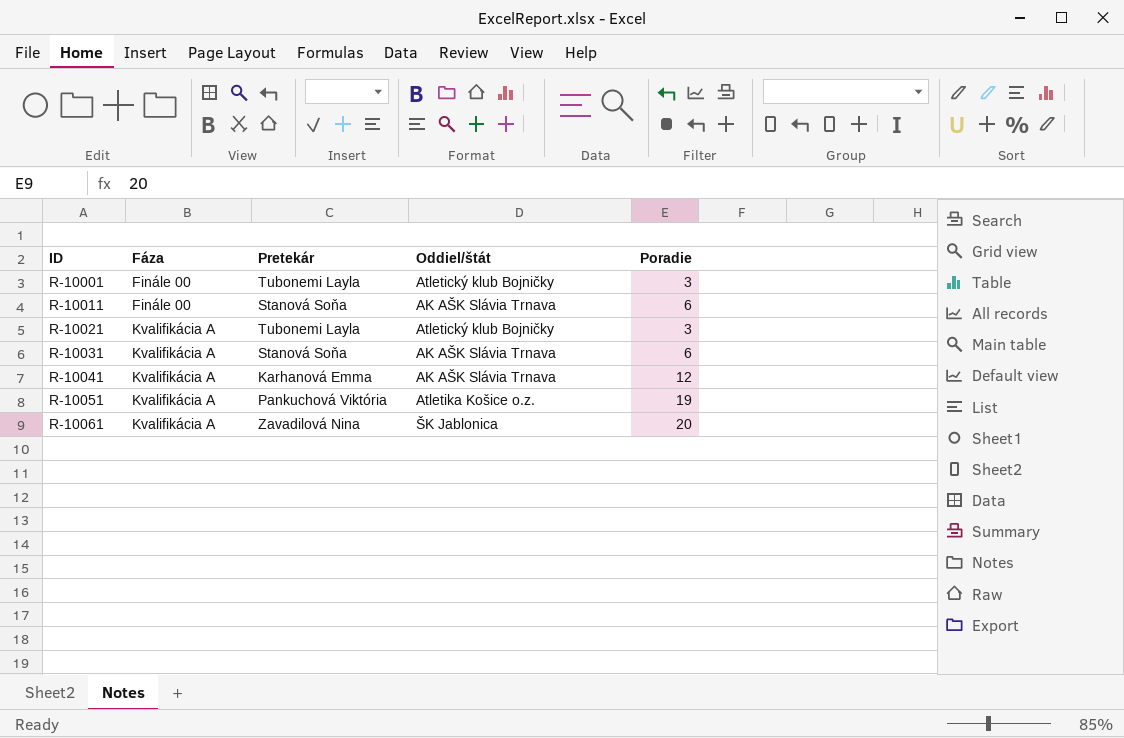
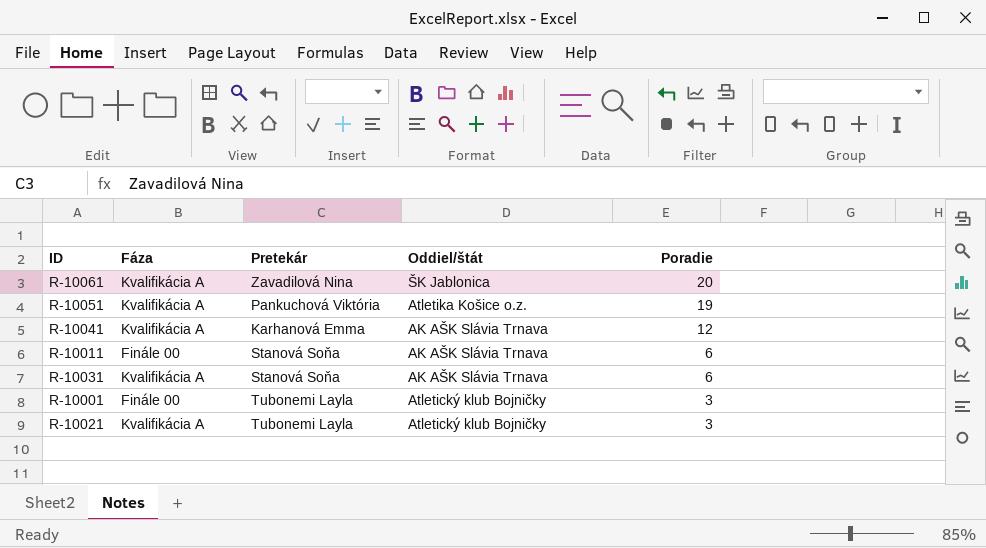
row order: ID ascending -> Poradie descending

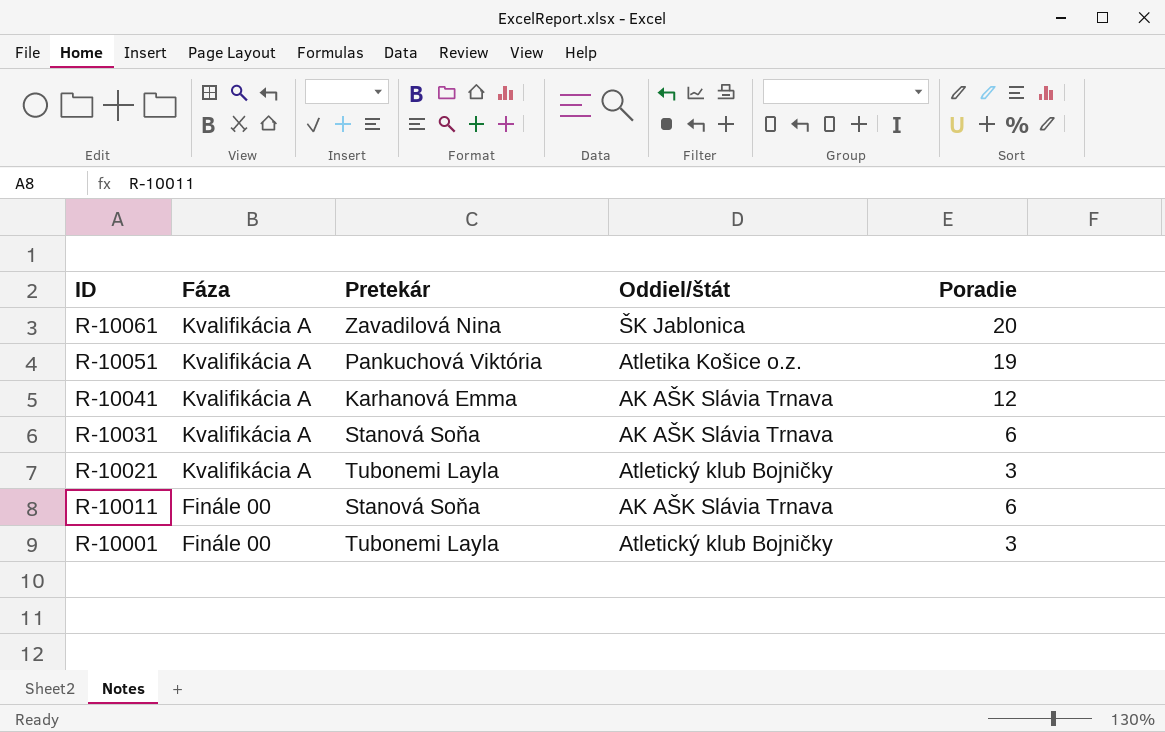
row order: Poradie descending -> ID descending

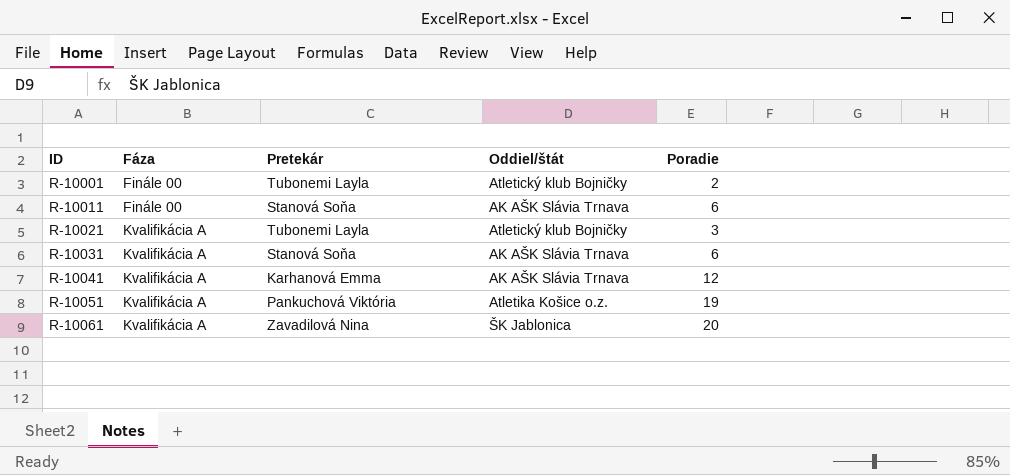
row order: ID descending -> ID ascending
R-10001 | Poradie: 3 -> 2

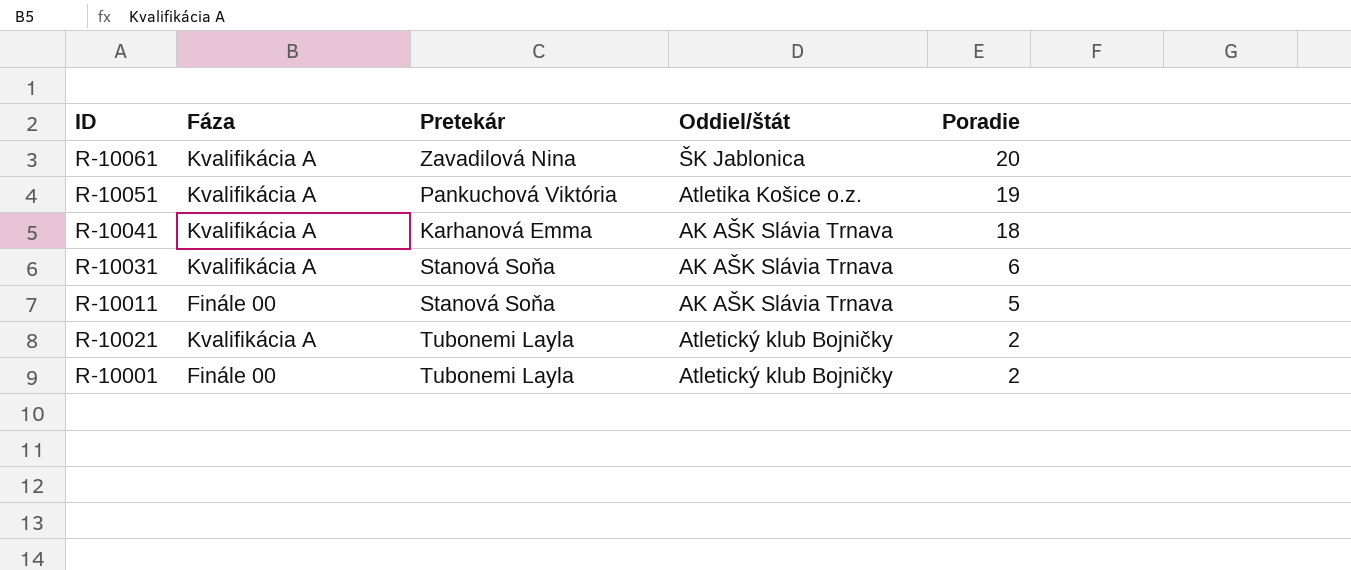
row order: ID ascending -> Poradie descending
R-10041 | Poradie: 12 -> 18
R-10011 | Poradie: 6 -> 5
R-10021 | Poradie: 3 -> 2

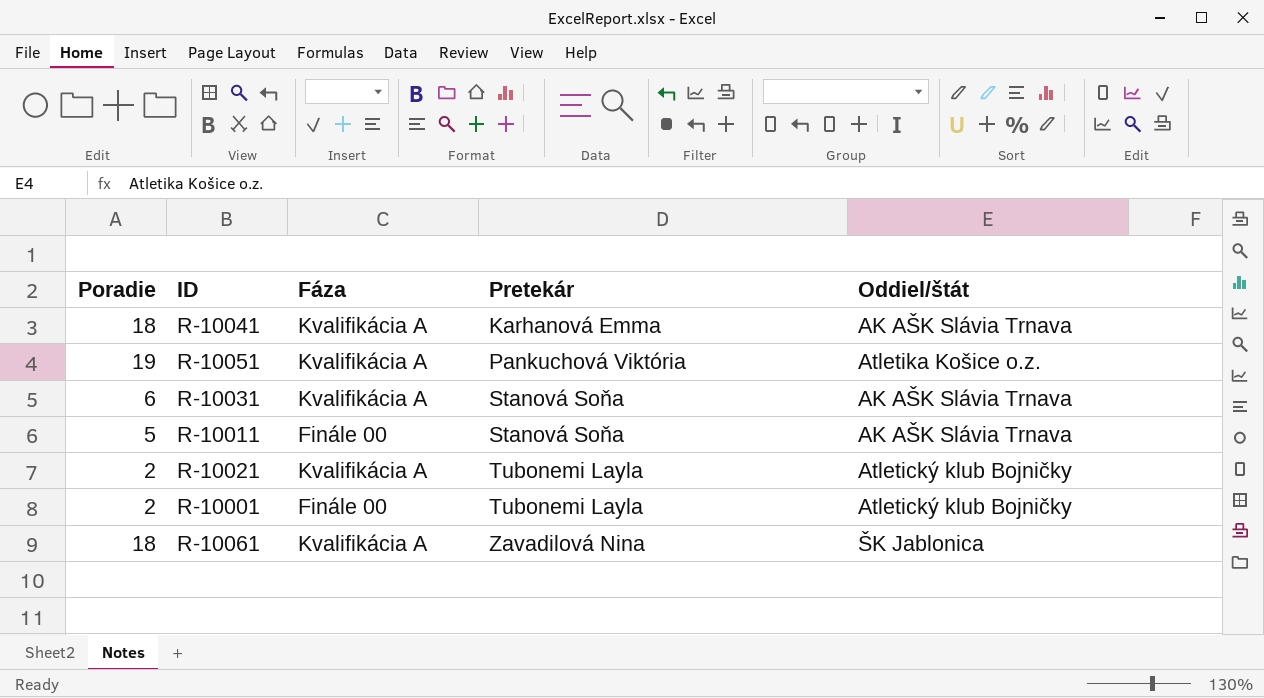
row order: Poradie descending -> Pretekár ascending
column Poradie | position: 5 -> 1
R-10061 | Poradie: 20 -> 18

